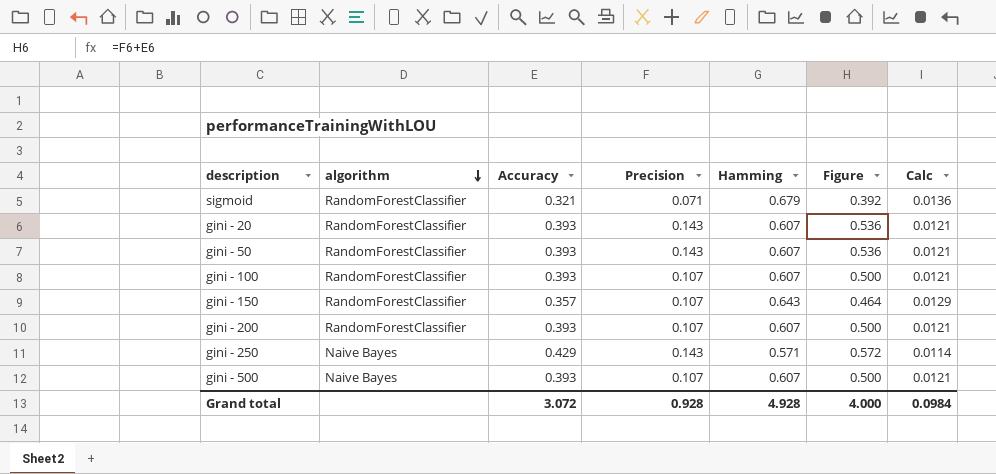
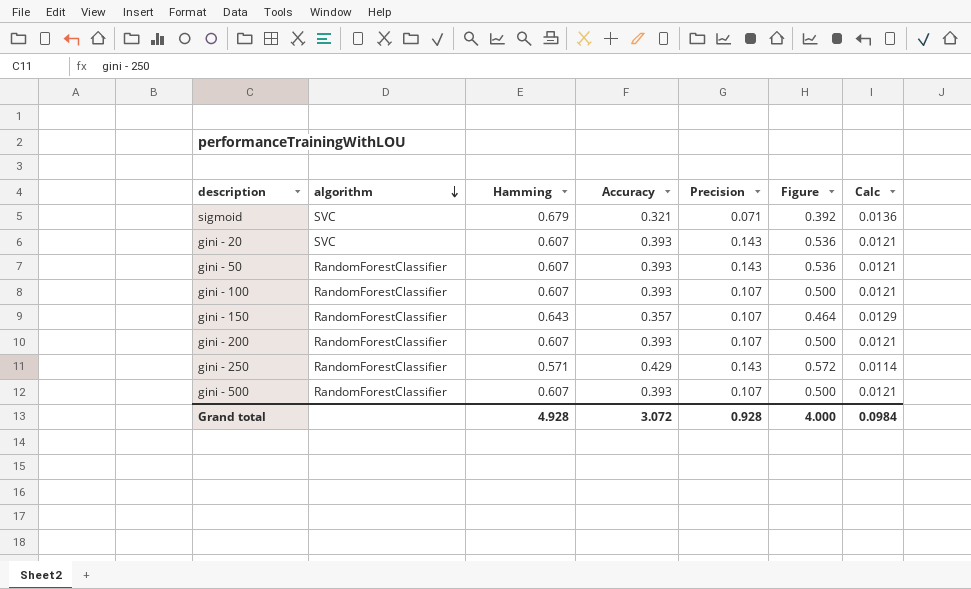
column Hamming | position: 5 -> 3
sigmoid | algorithm: RandomForestClassifier -> SVC
gini - 20 | algorithm: RandomForestClassifier -> SVC
gini - 250 | algorithm: Naive Bayes -> RandomForestClassifier
gini - 500 | algorithm: Naive Bayes -> RandomForestClassifier

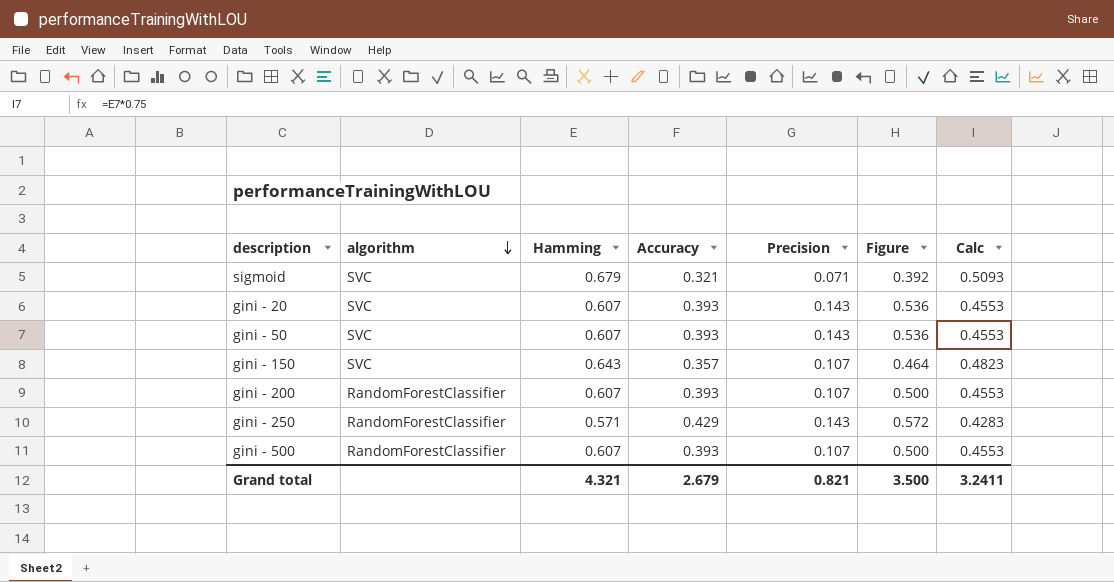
column Calc | formula: [Hamming] * 0.02 -> [Hamming] * 0.75
row gini - 100: RandomForestClassifier | 0.607 | 0.393 | 0.107 | 0.500 | 0.0121 -> none
gini - 50 | algorithm: RandomForestClassifier -> SVC
gini - 150 | algorithm: RandomForestClassifier -> SVC
Grand total | Hamming: 4.928 -> 4.321
Grand total | Accuracy: 3.072 -> 2.679
Grand total | Precision: 0.928 -> 0.821
Grand total | Figure: 4.000 -> 3.500
Grand total | Calc: 0.0984 -> 3.2411

